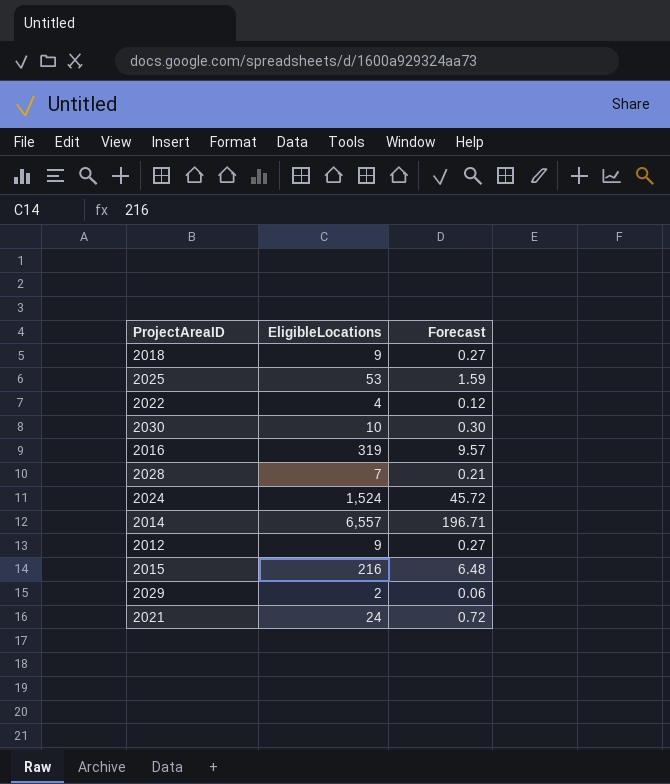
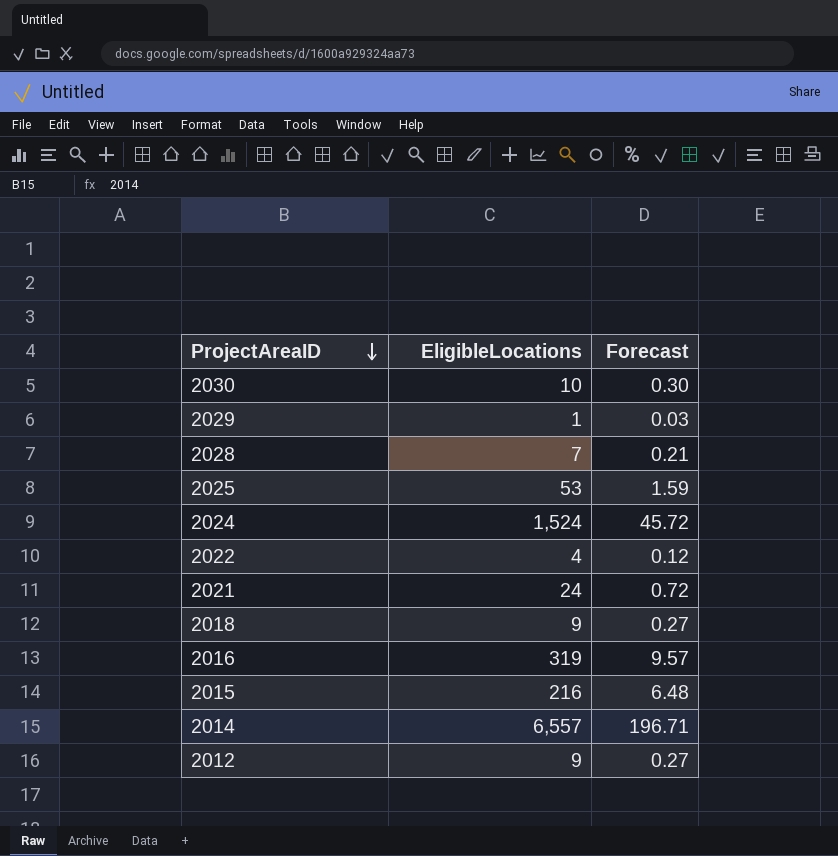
row order: none -> ProjectAreaID descending
2029 | EligibleLocations: 2 -> 1
2029 | Forecast: 0.06 -> 0.03

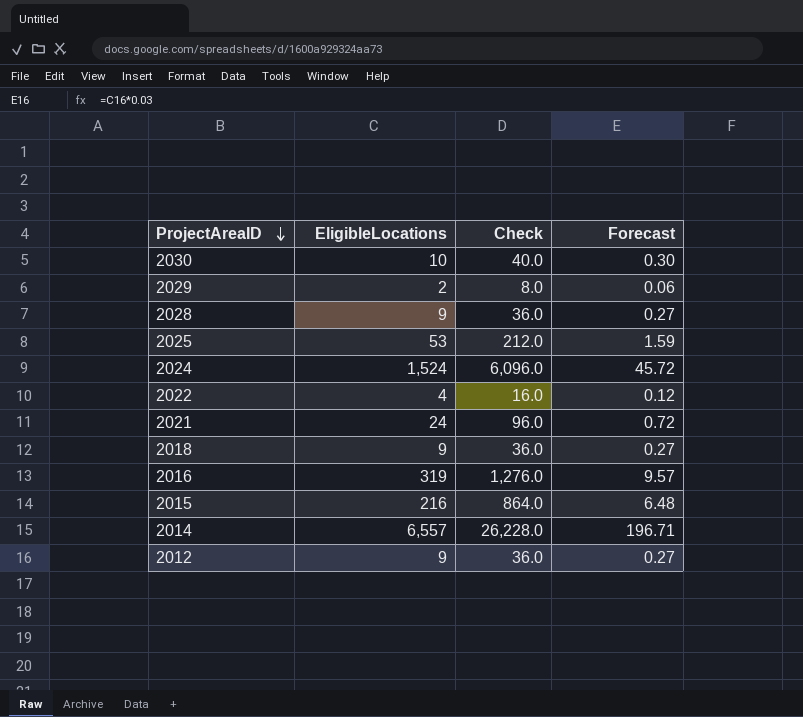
column Check | formula: none -> [EligibleLocations] * 4
2029 | EligibleLocations: 1 -> 2
2029 | Forecast: 0.03 -> 0.06
2028 | EligibleLocations: 7 -> 9
2028 | Forecast: 0.21 -> 0.27

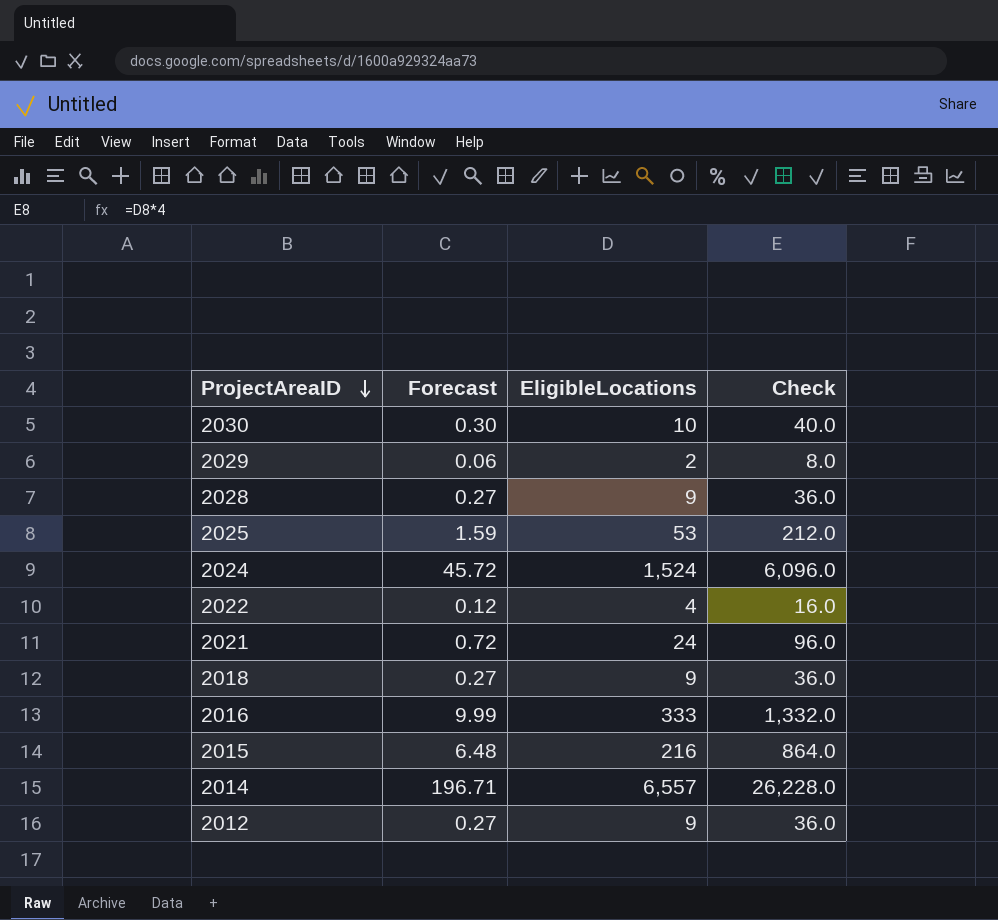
column Forecast | position: 4 -> 2
2016 | Forecast: 9.57 -> 9.99
2016 | EligibleLocations: 319 -> 333
2016 | Check: 1,276.0 -> 1,332.0

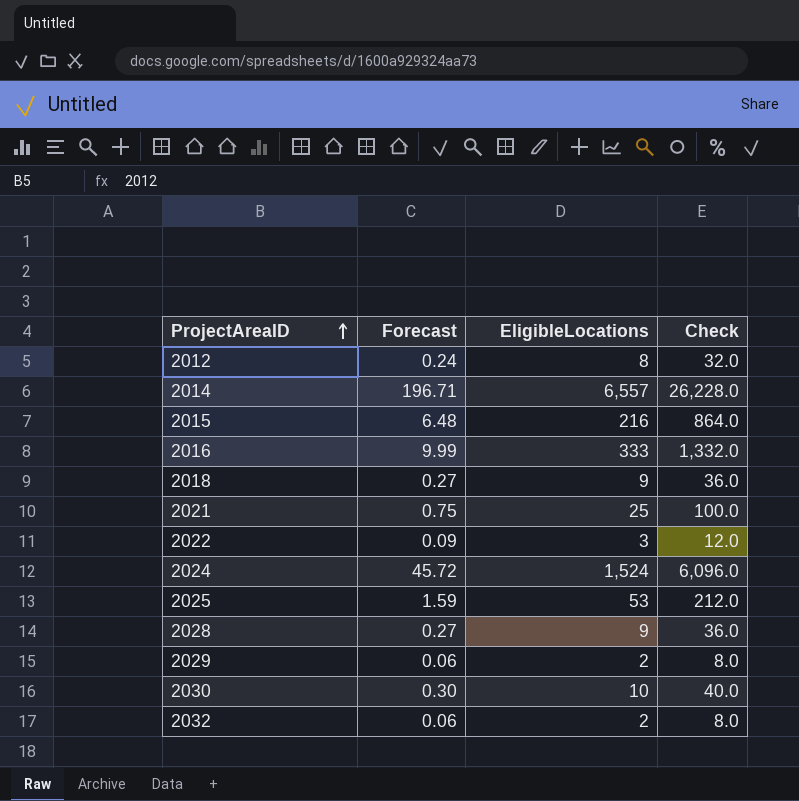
row order: ProjectAreaID descending -> ProjectAreaID ascending
2012 | Forecast: 0.27 -> 0.24
2012 | EligibleLocations: 9 -> 8
2012 | Check: 36.0 -> 32.0
2021 | Forecast: 0.72 -> 0.75
2021 | EligibleLocations: 24 -> 25
2021 | Check: 96.0 -> 100.0
2022 | Forecast: 0.12 -> 0.09
2022 | EligibleLocations: 4 -> 3
2022 | Check: 16.0 -> 12.0
row 2032: none -> 0.06 | 2 | 8.0

